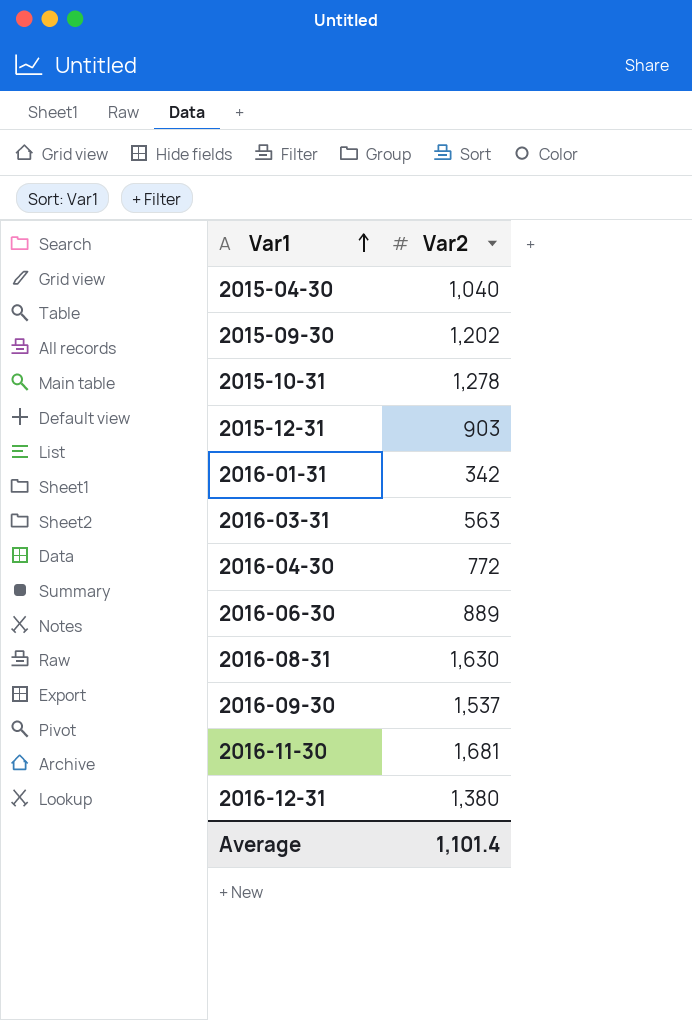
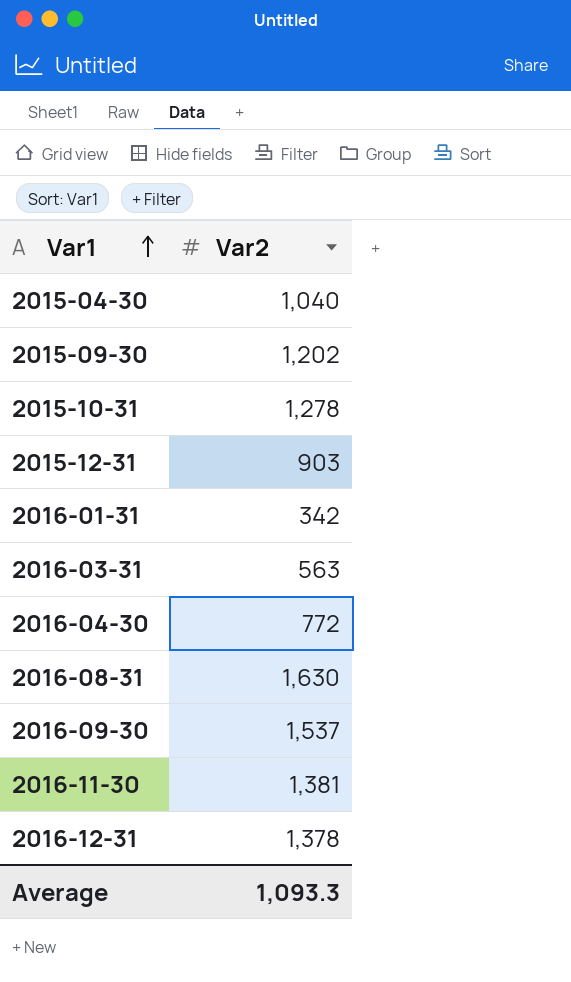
row 2016-06-30: 889 -> none
2016-11-30 | Var2: 1,681 -> 1,381
2016-12-31 | Var2: 1,380 -> 1,378
Average | Var2: 1,101.4 -> 1,093.3

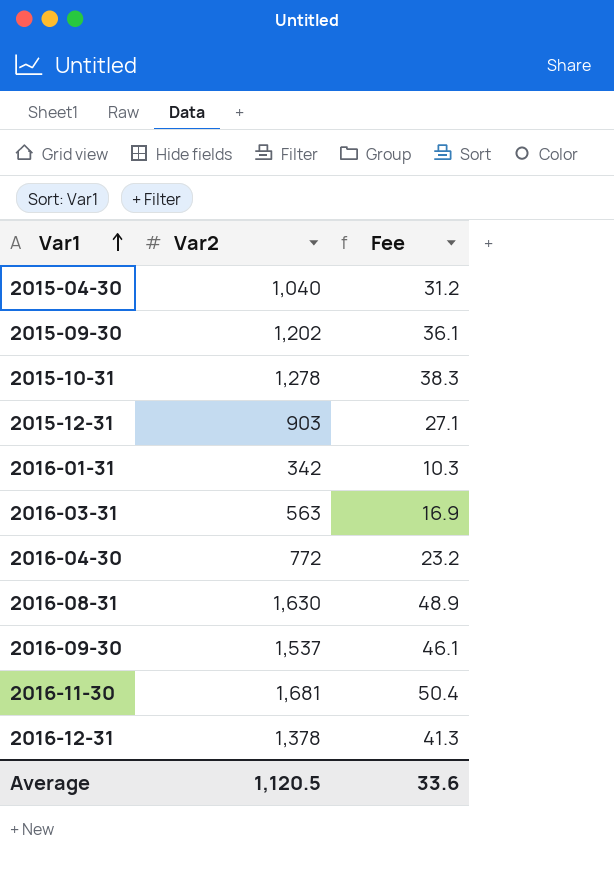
column Fee | formula: none -> [Var2] * 0.03
2016-11-30 | Var2: 1,381 -> 1,681
Average | Var2: 1,093.3 -> 1,120.5

